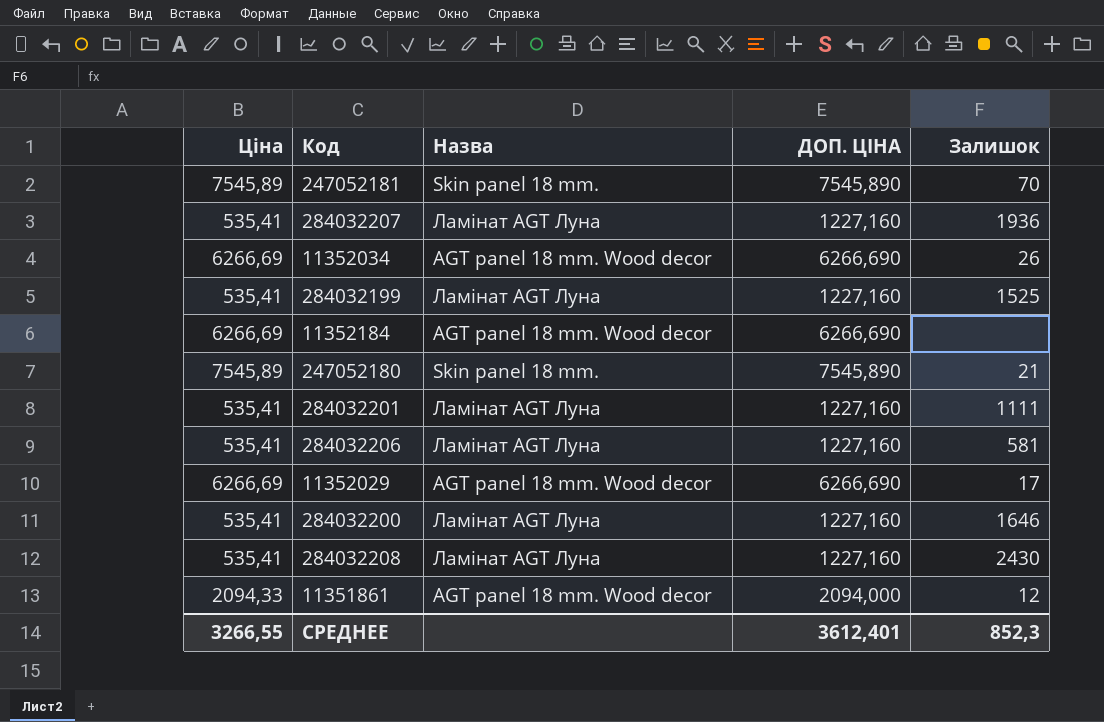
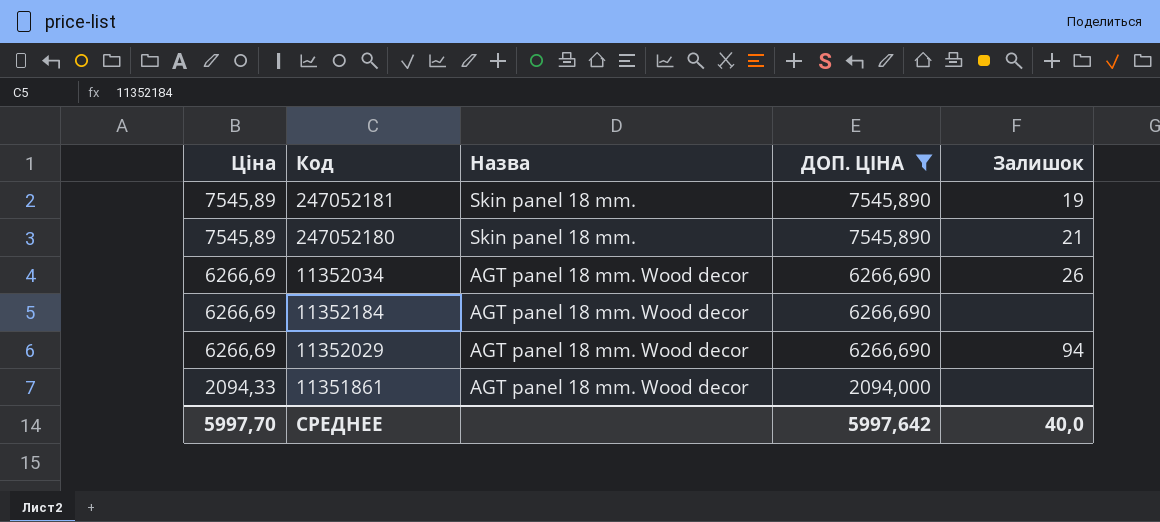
filter: none -> ДОП. ЦІНА != 1227,160
row order: none -> Ціна descending
247052181 | Залишок: 70 -> 19
11352029 | Залишок: 17 -> 94
11351861 | Залишок: 12 -> none
СРЕДНЕЕ | Ціна: 3266,55 -> 5997,70
СРЕДНЕЕ | ДОП. ЦІНА: 3612,401 -> 5997,642
СРЕДНЕЕ | Залишок: 852,3 -> 40,0

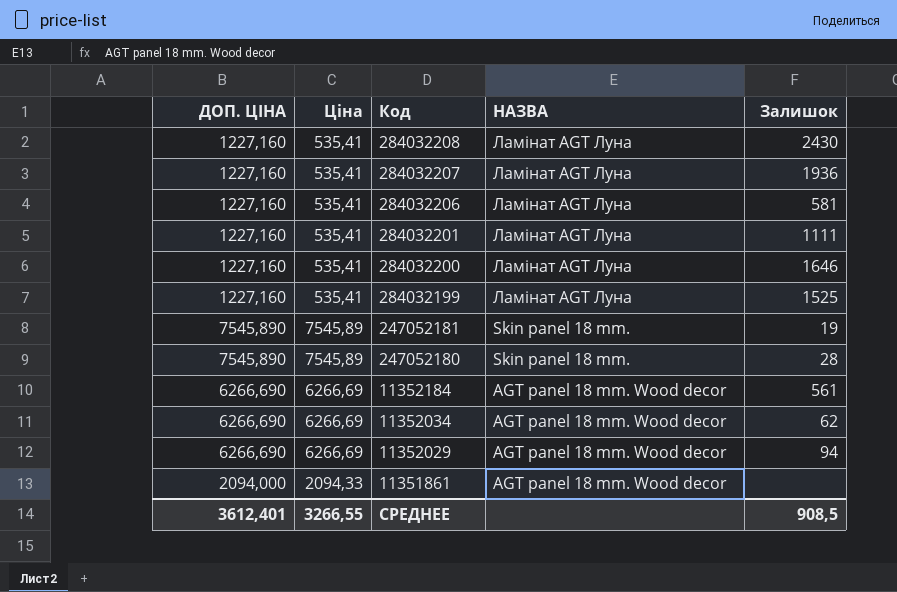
filter: ДОП. ЦІНА != 1227,160 -> none
row order: Ціна descending -> Код descending
column ДОП. ЦІНА | position: 4 -> 1
column name: Назва -> НАЗВА
247052180 | Залишок: 21 -> 28
11352184 | Залишок: none -> 561
11352034 | Залишок: 26 -> 62
СРЕДНЕЕ | ДОП. ЦІНА: 5997,642 -> 3612,401
СРЕДНЕЕ | Ціна: 5997,70 -> 3266,55
СРЕДНЕЕ | Залишок: 40,0 -> 908,5

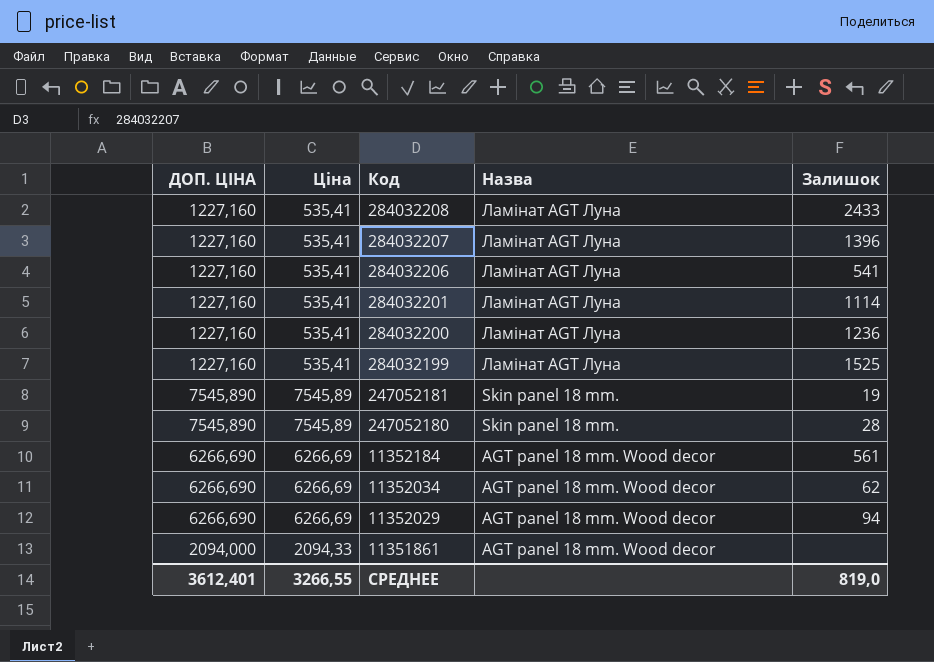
column name: НАЗВА -> Назва
284032208 | Залишок: 2430 -> 2433
284032207 | Залишок: 1936 -> 1396
284032206 | Залишок: 581 -> 541
284032201 | Залишок: 1111 -> 1114
284032200 | Залишок: 1646 -> 1236
СРЕДНЕЕ | Залишок: 908,5 -> 819,0

